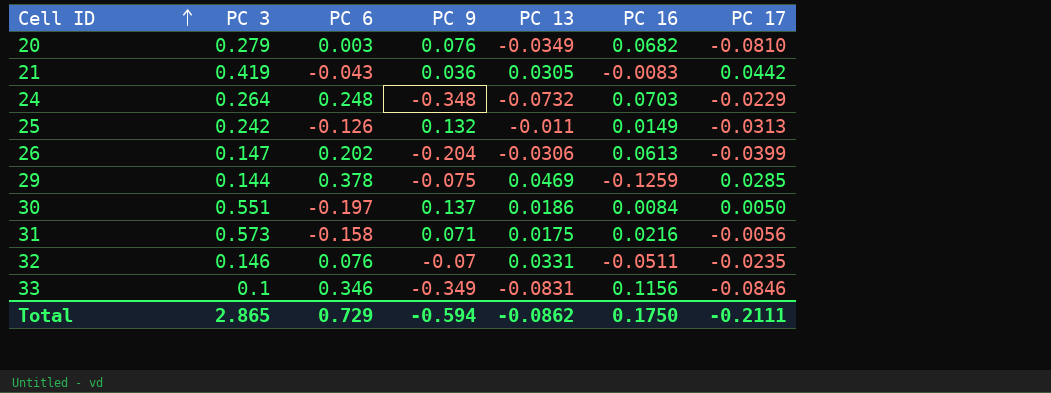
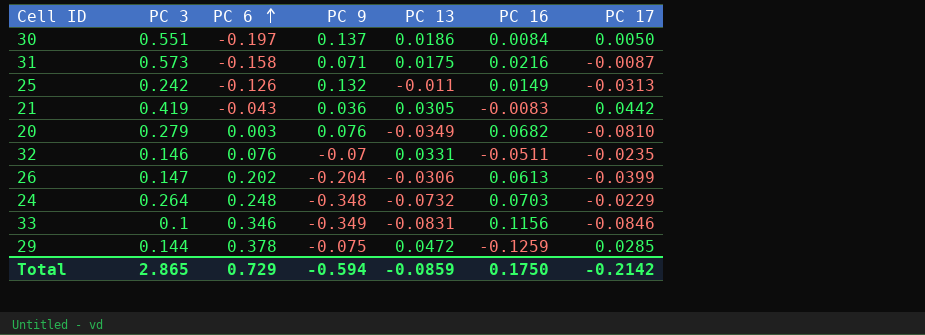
row order: Cell ID ascending -> PC 6 ascending
31 | PC 17: -0.0056 -> -0.0087
29 | PC 13: 0.0469 -> 0.0472
Total | PC 13: -0.0862 -> -0.0859
Total | PC 17: -0.2111 -> -0.2142

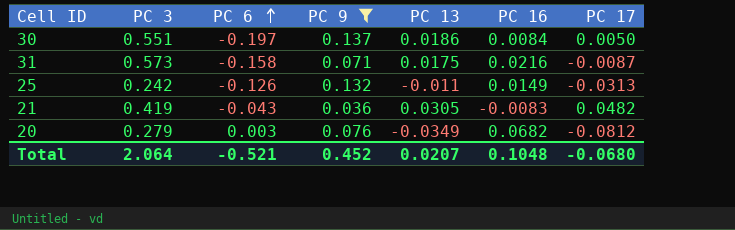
filter: none -> PC 9 >= 0.036
21 | PC 17: 0.0442 -> 0.0482
20 | PC 17: -0.0810 -> -0.0812
Total | PC 3: 2.865 -> 2.064
Total | PC 6: 0.729 -> -0.521
Total | PC 9: -0.594 -> 0.452
Total | PC 13: -0.0859 -> 0.0207
Total | PC 16: 0.1750 -> 0.1048
Total | PC 17: -0.2142 -> -0.0680

